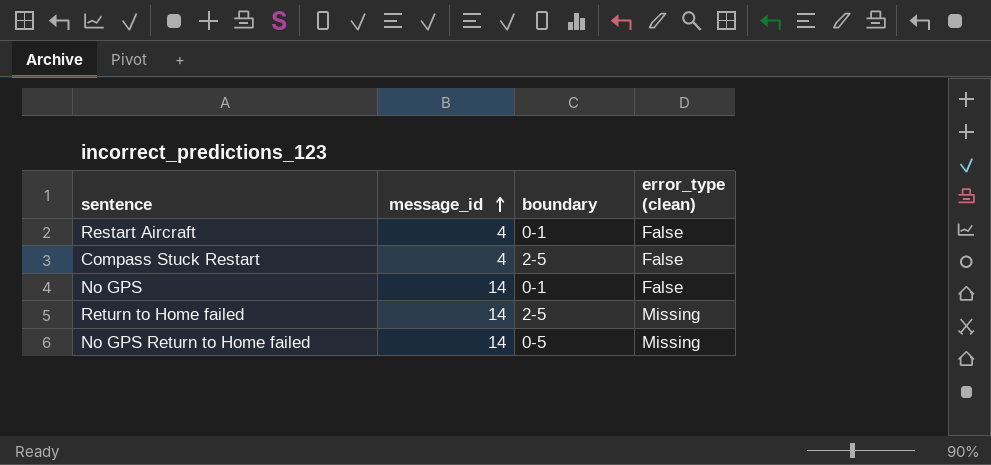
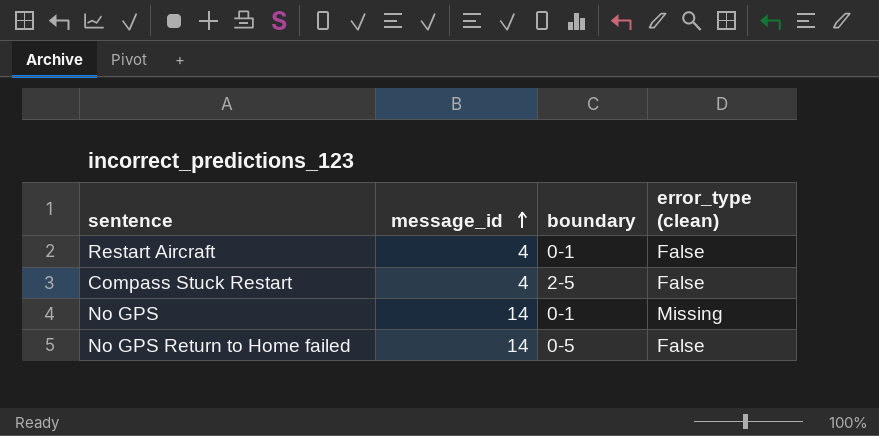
row Return to Home failed: 14 | 2-5 | Missing -> none
No GPS | error_type (clean): False -> Missing
No GPS Return to Home failed | error_type (clean): Missing -> False

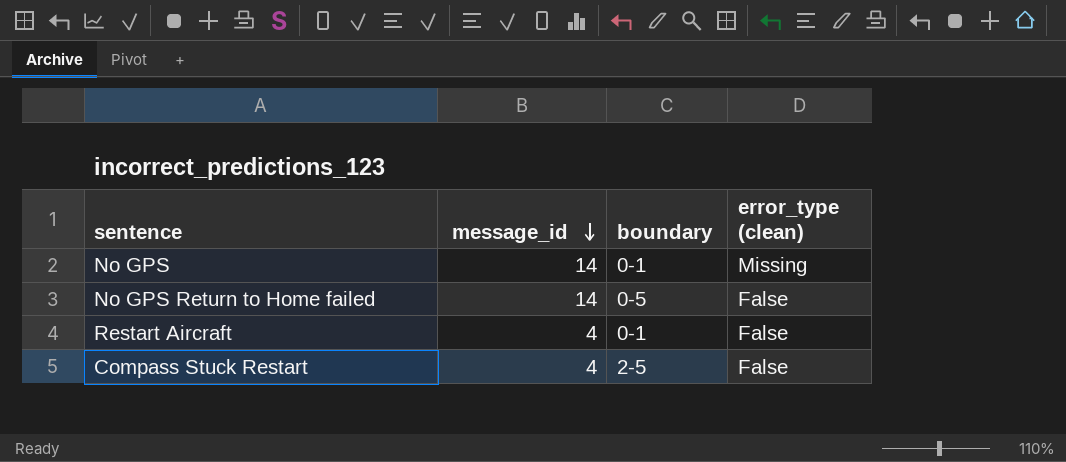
row order: message_id ascending -> message_id descending

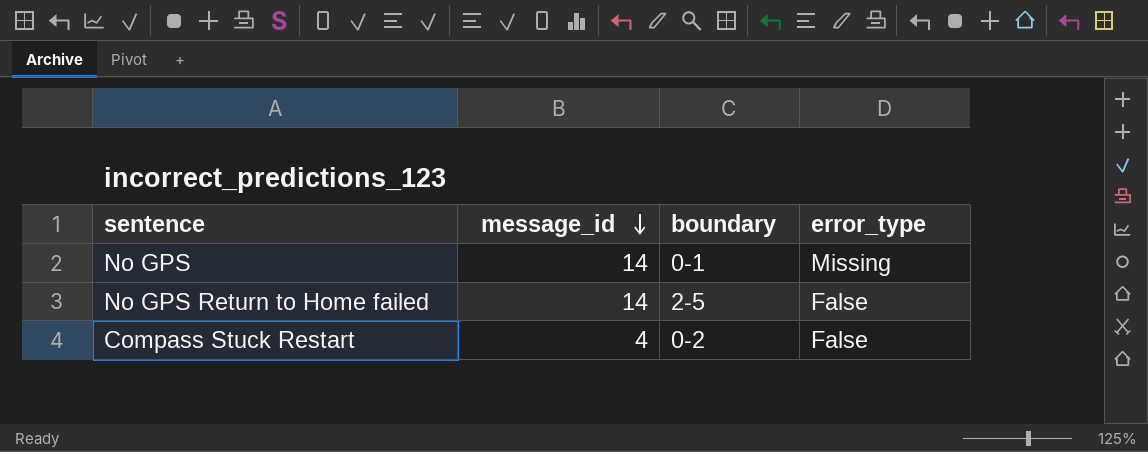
column name: error_type (clean) -> error_type
row Restart Aircraft: 4 | 0-1 | False -> none
No GPS Return to Home failed | boundary: 0-5 -> 2-5
Compass Stuck Restart | boundary: 2-5 -> 0-2

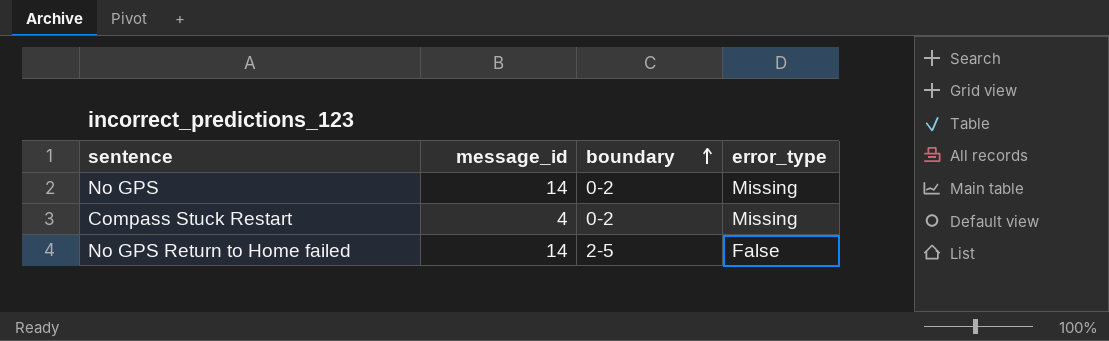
row order: message_id descending -> boundary ascending
No GPS | boundary: 0-1 -> 0-2
Compass Stuck Restart | error_type: False -> Missing

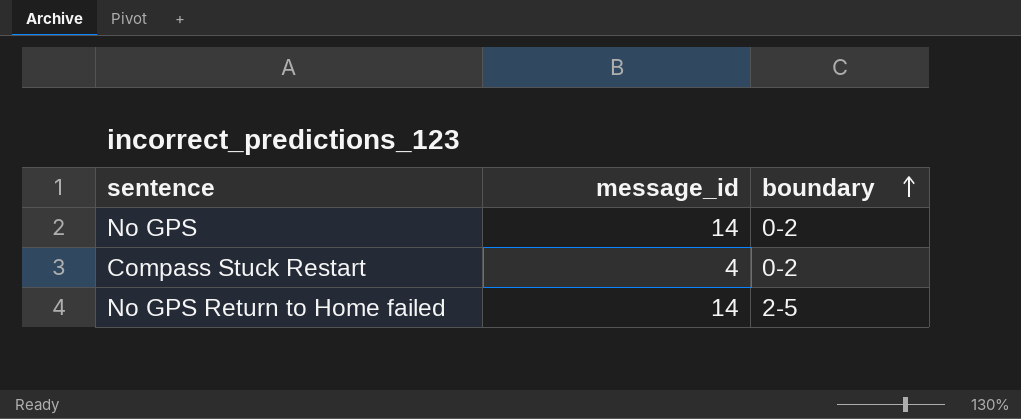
column error_type | position: 4 -> none

